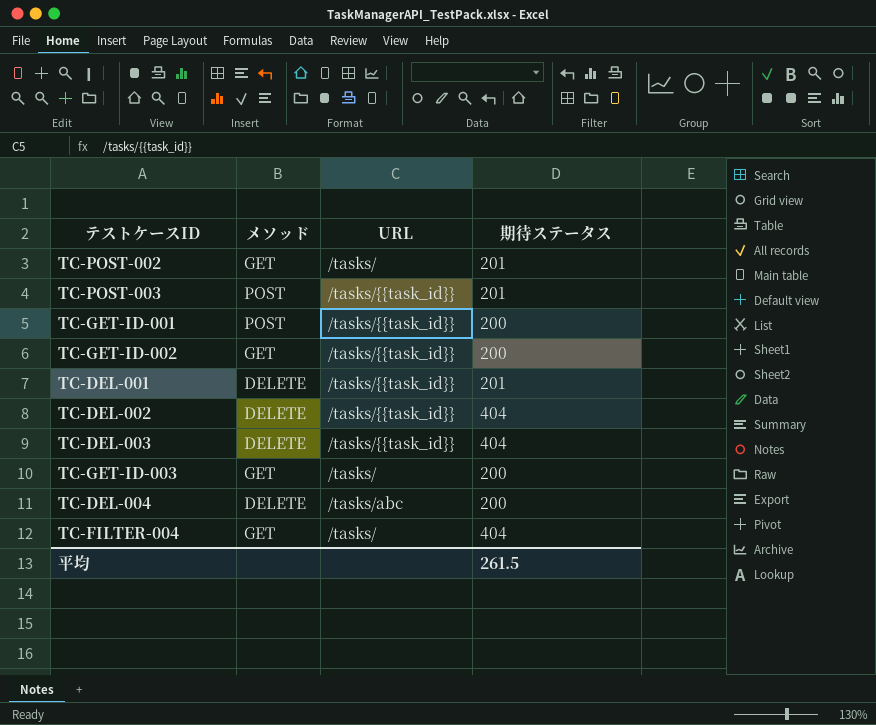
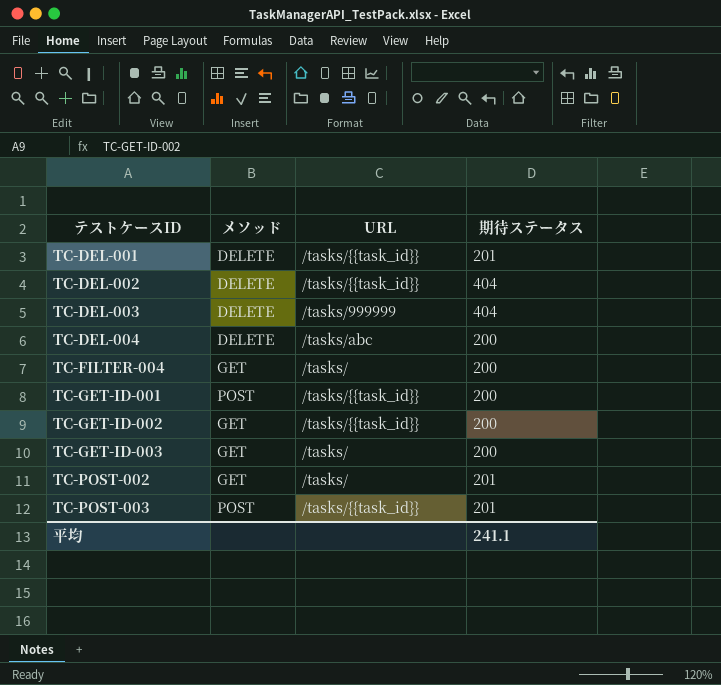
row order: none -> テストケースID ascending
TC-DEL-003 | URL: /tasks/{{task_id}} -> /tasks/999999
TC-FILTER-004 | 期待ステータス: 404 -> 200
平均 | 期待ステータス: 261.5 -> 241.1

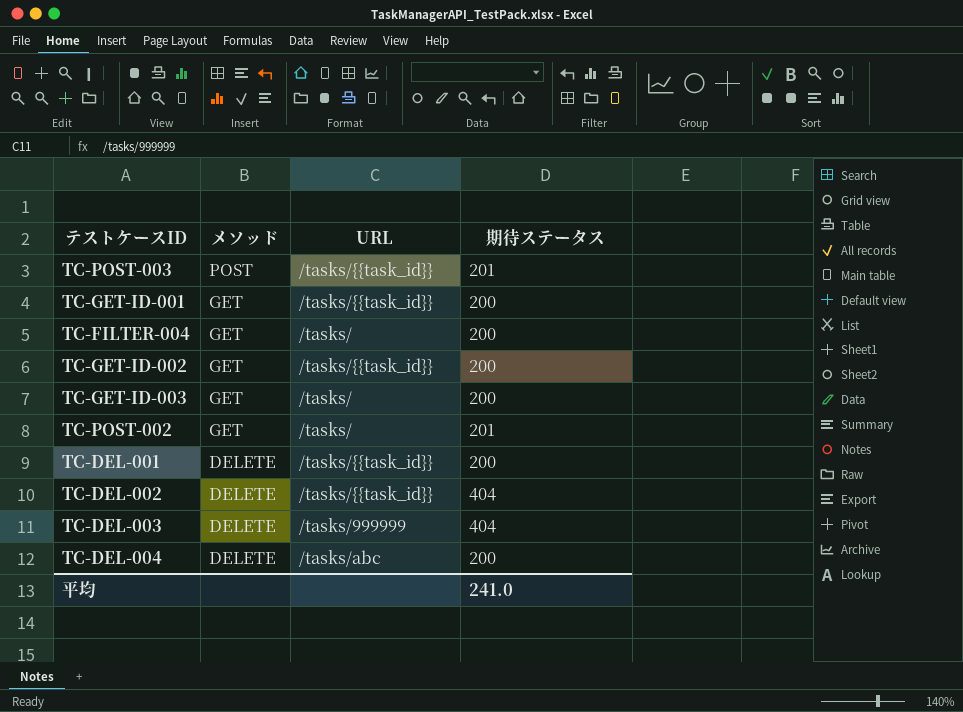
row order: テストケースID ascending -> メソッド descending
TC-GET-ID-001 | メソッド: POST -> GET
TC-DEL-001 | 期待ステータス: 201 -> 200
平均 | 期待ステータス: 241.1 -> 241.0

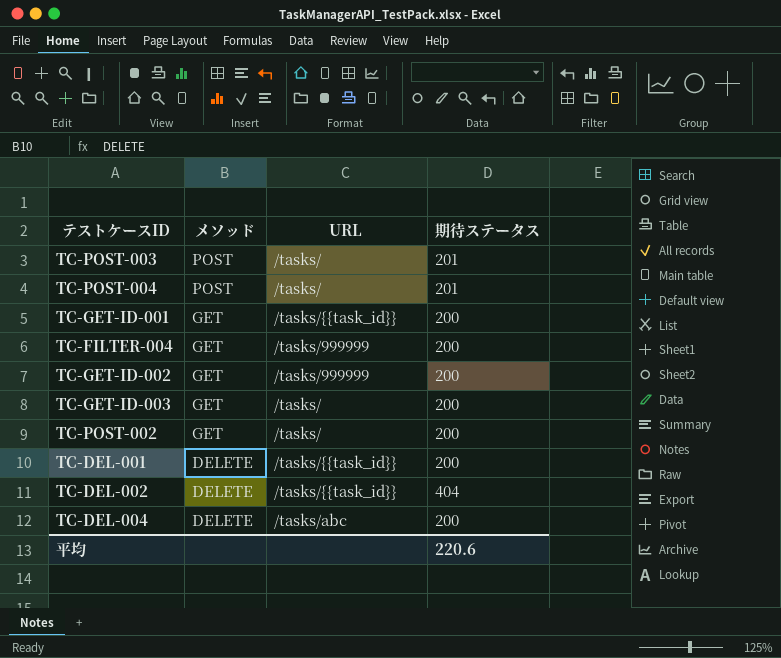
row TC-DEL-003: DELETE | /tasks/999999 | 404 -> none
TC-POST-003 | URL: /tasks/{{task_id}} -> /tasks/
row TC-POST-004: none -> POST | /tasks/ | 201
TC-FILTER-004 | URL: /tasks/ -> /tasks/999999
TC-GET-ID-002 | URL: /tasks/{{task_id}} -> /tasks/999999
TC-POST-002 | 期待ステータス: 201 -> 200
平均 | 期待ステータス: 241.0 -> 220.6

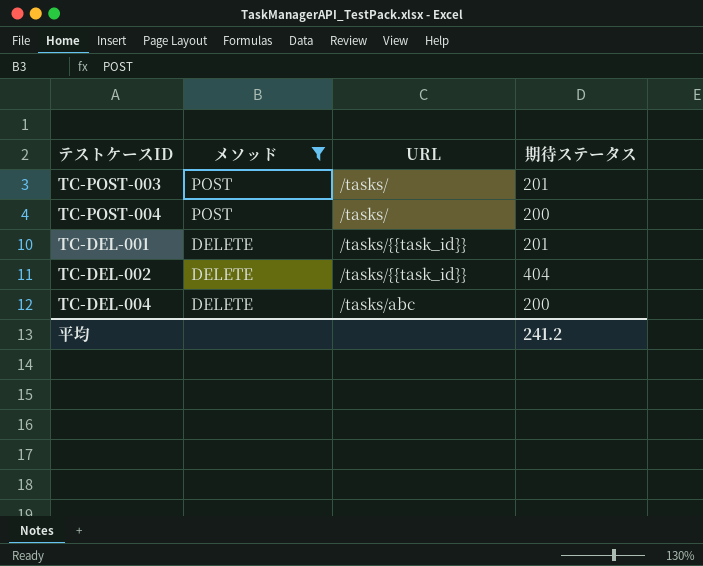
filter: none -> メソッド != GET
TC-POST-004 | 期待ステータス: 201 -> 200
TC-DEL-001 | 期待ステータス: 200 -> 201
平均 | 期待ステータス: 220.6 -> 241.2

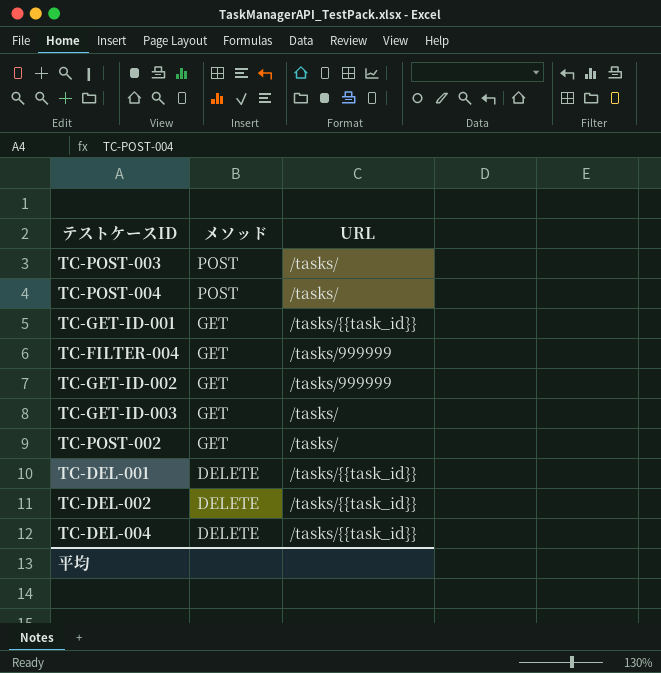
filter: メソッド != GET -> none
column 期待ステータス | position: 4 -> none
TC-DEL-004 | URL: /tasks/abc -> /tasks/{{task_id}}

